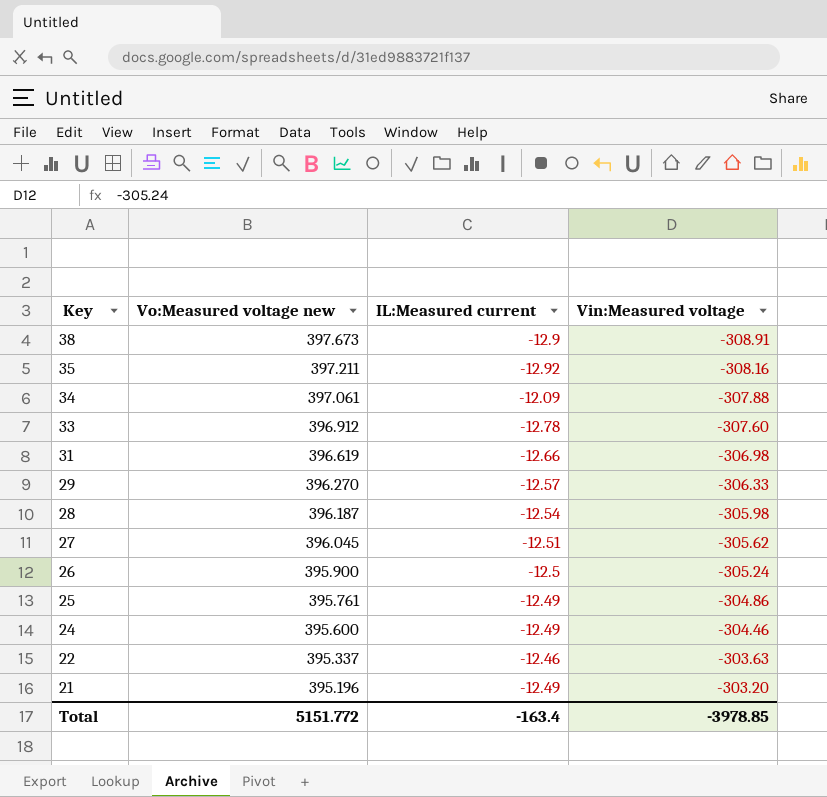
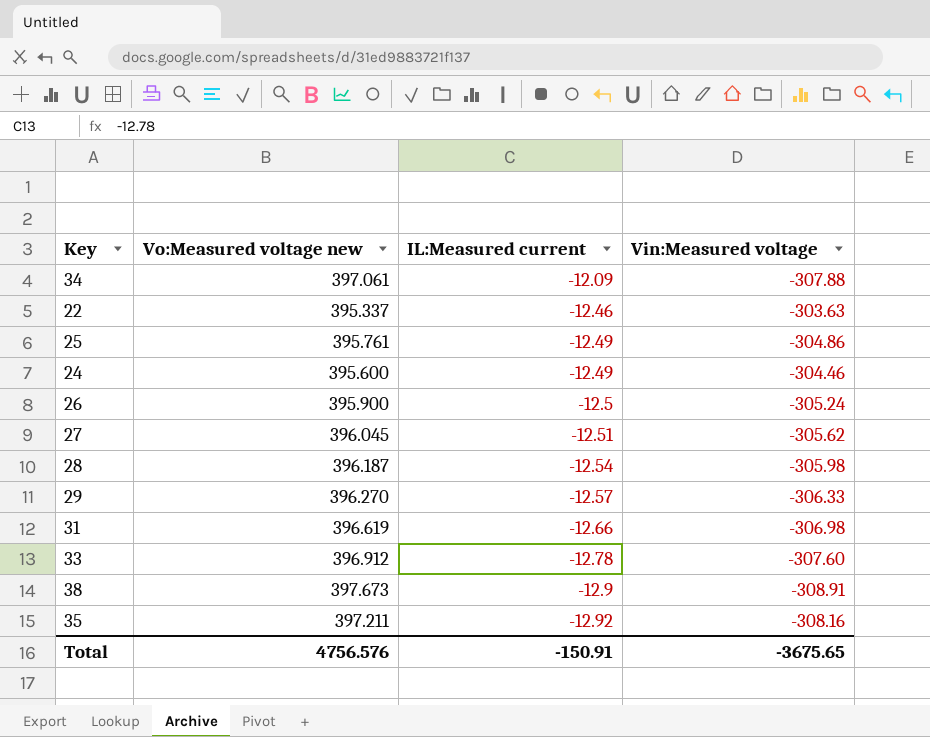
row order: Key descending -> IL:Measured current descending
row 21: 395.196 | -12.49 | -303.20 -> none
Total | Vo:Measured voltage new: 5151.772 -> 4756.576
Total | IL:Measured current: -163.4 -> -150.91
Total | Vin:Measured voltage: -3978.85 -> -3675.65

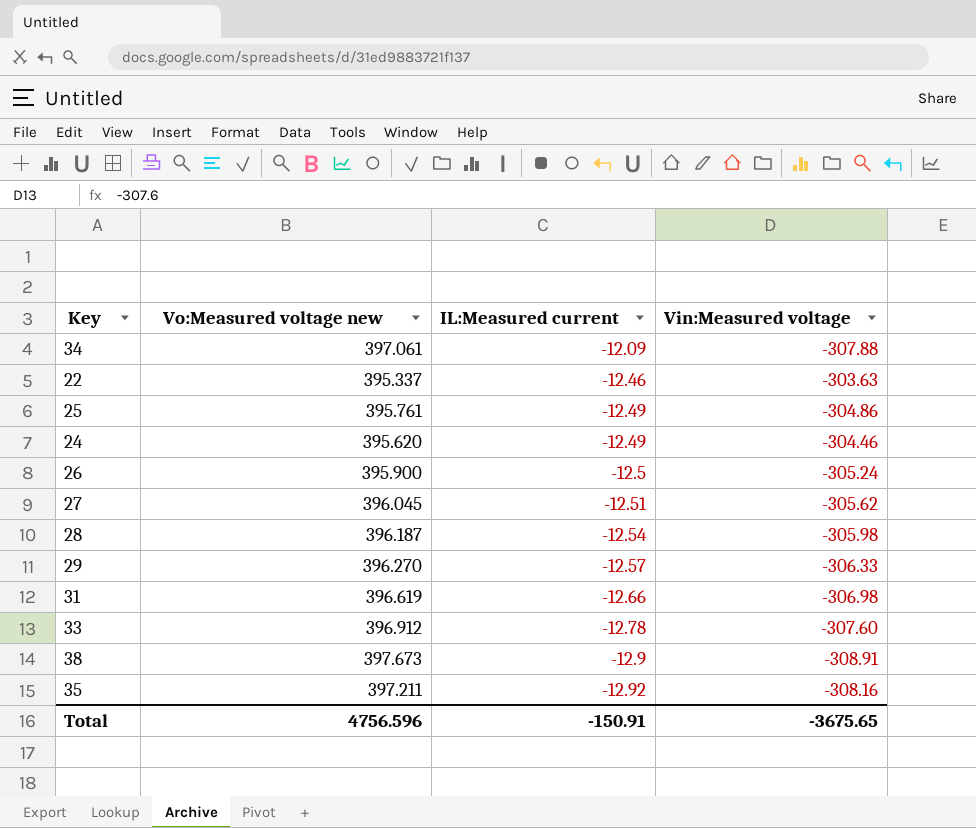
24 | Vo:Measured voltage new: 395.600 -> 395.620
Total | Vo:Measured voltage new: 4756.576 -> 4756.596

